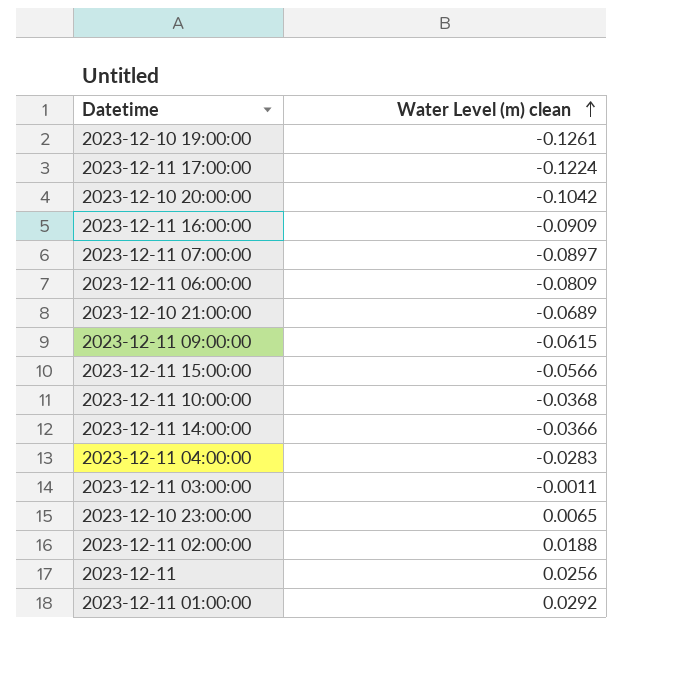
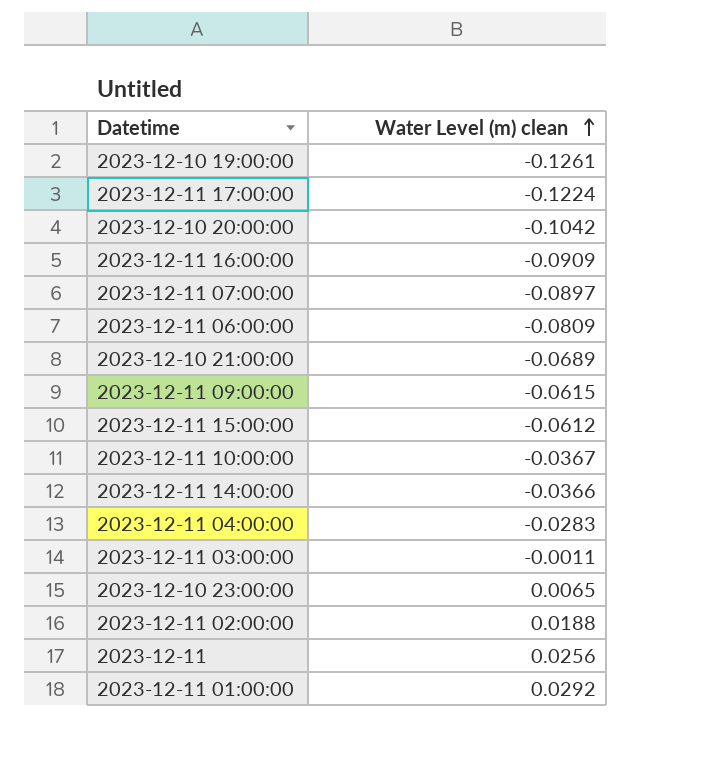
2023-12-11 15:00:00 | Water Level (m) clean: -0.0566 -> -0.0612
2023-12-11 10:00:00 | Water Level (m) clean: -0.0368 -> -0.0367

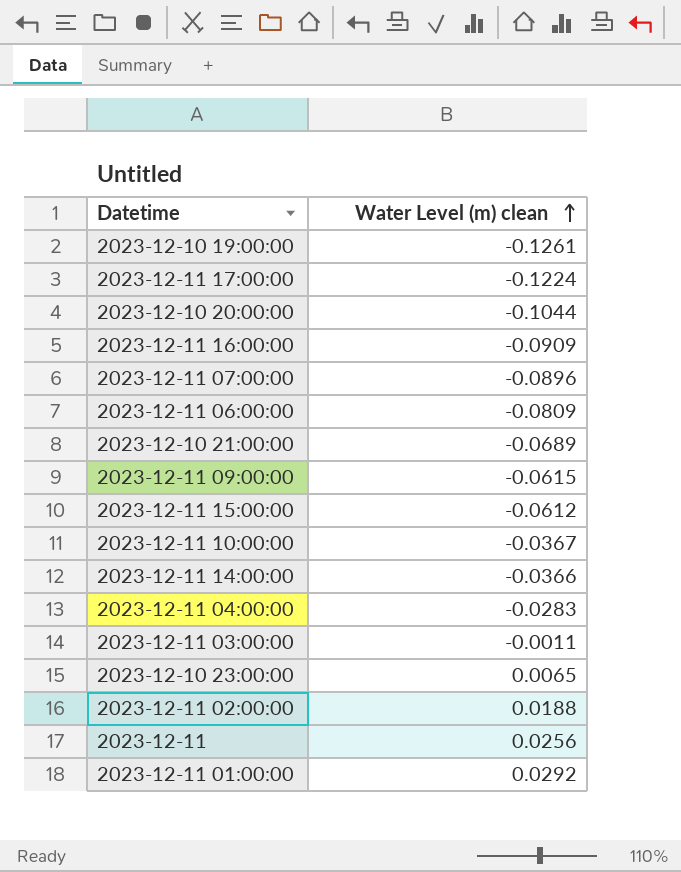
2023-12-10 20:00:00 | Water Level (m) clean: -0.1042 -> -0.1044
2023-12-11 07:00:00 | Water Level (m) clean: -0.0897 -> -0.0896

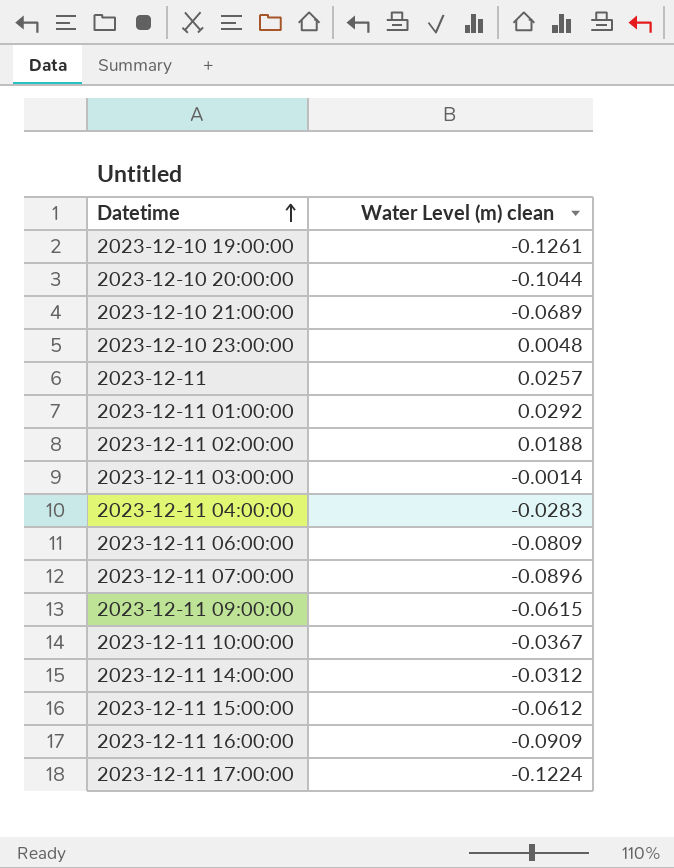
row order: Water Level (m) clean ascending -> Datetime ascending
2023-12-10 23:00:00 | Water Level (m) clean: 0.0065 -> 0.0048
2023-12-11 | Water Level (m) clean: 0.0256 -> 0.0257
2023-12-11 03:00:00 | Water Level (m) clean: -0.0011 -> -0.0014
2023-12-11 14:00:00 | Water Level (m) clean: -0.0366 -> -0.0312

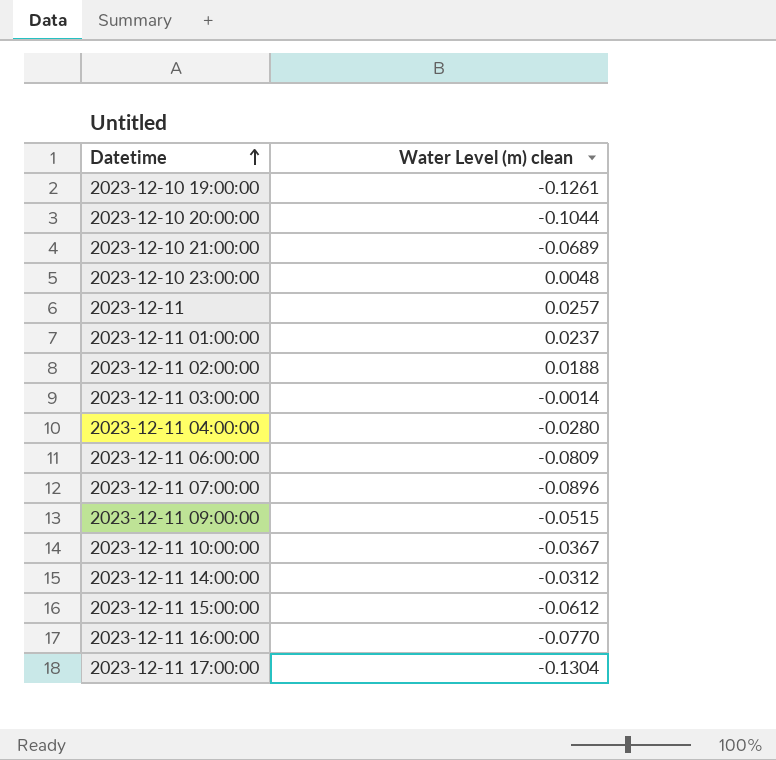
2023-12-11 01:00:00 | Water Level (m) clean: 0.0292 -> 0.0237
2023-12-11 04:00:00 | Water Level (m) clean: -0.0283 -> -0.0280
2023-12-11 09:00:00 | Water Level (m) clean: -0.0615 -> -0.0515
2023-12-11 16:00:00 | Water Level (m) clean: -0.0909 -> -0.0770
2023-12-11 17:00:00 | Water Level (m) clean: -0.1224 -> -0.1304

